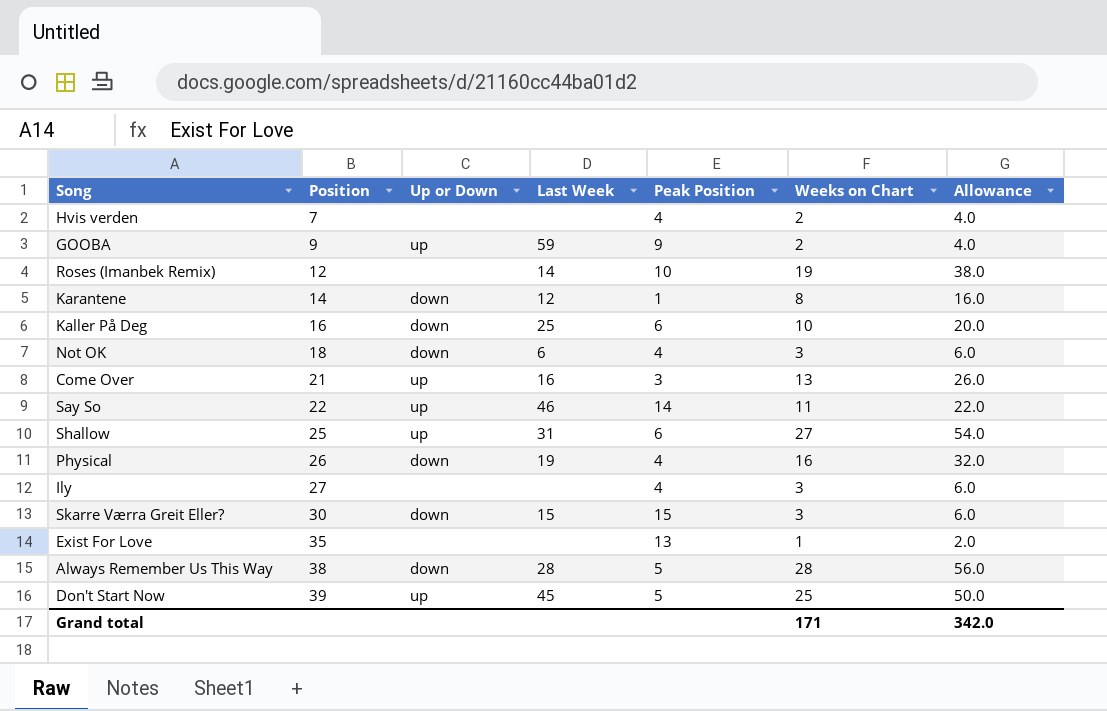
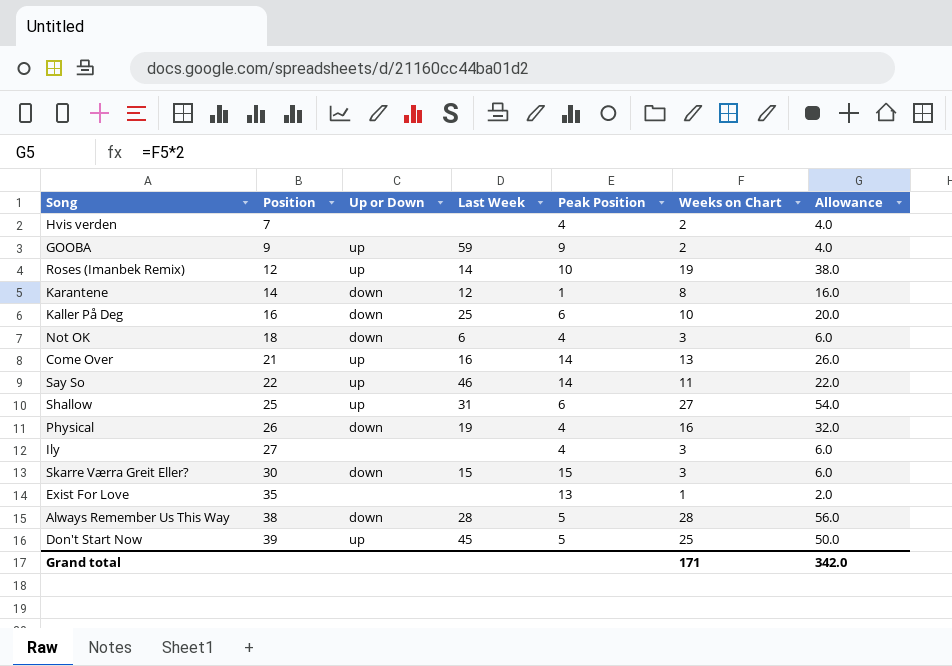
Roses (Imanbek Remix) | Up or Down: none -> up
Come Over | Peak Position: 3 -> 14

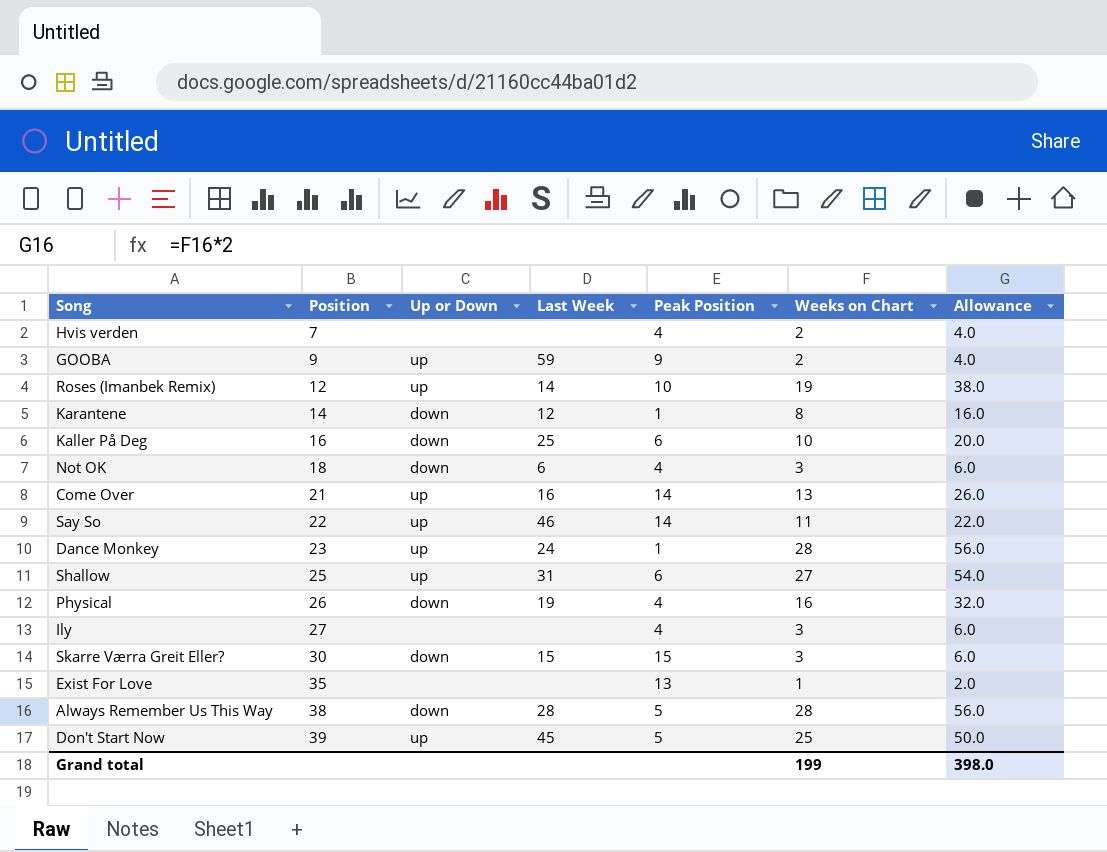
row Dance Monkey: none -> 23 | up | 24 | 1 | 28 | 56.0
Grand total | Weeks on Chart: 171 -> 199
Grand total | Allowance: 342.0 -> 398.0

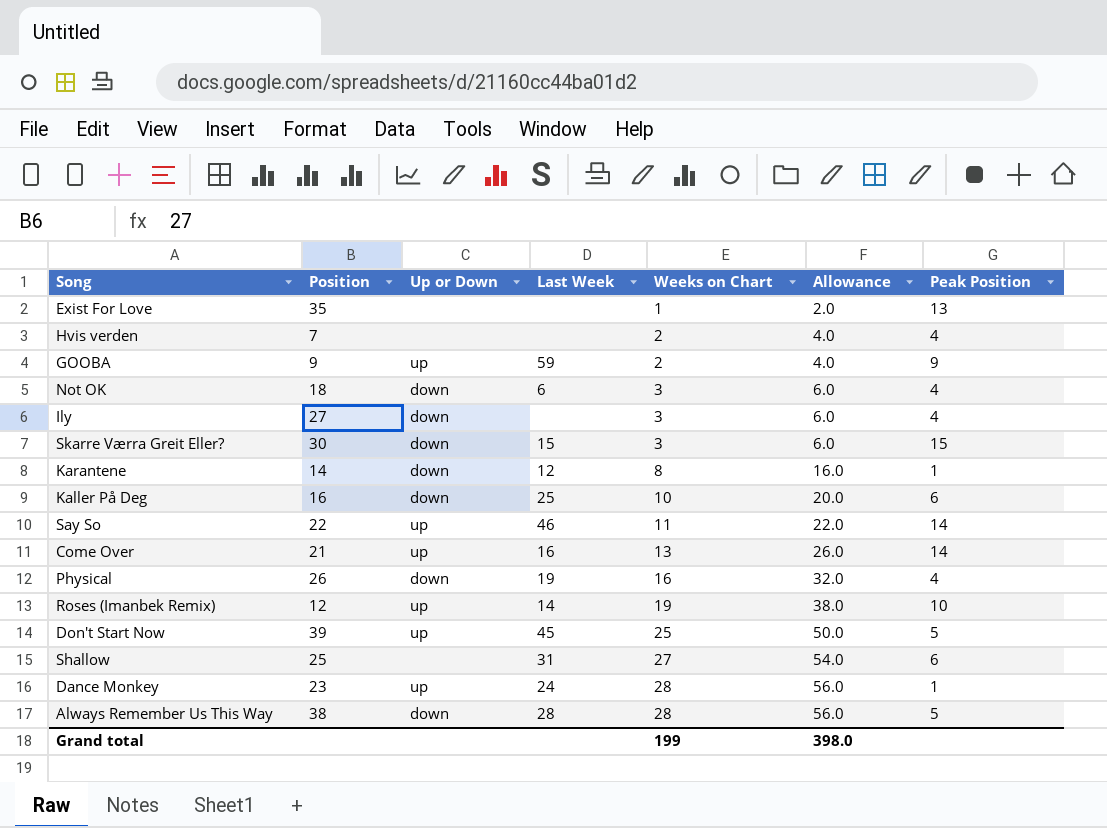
row order: Position ascending -> Weeks on Chart ascending
column Peak Position | position: 5 -> 7
Ily | Up or Down: none -> down
Shallow | Up or Down: up -> none

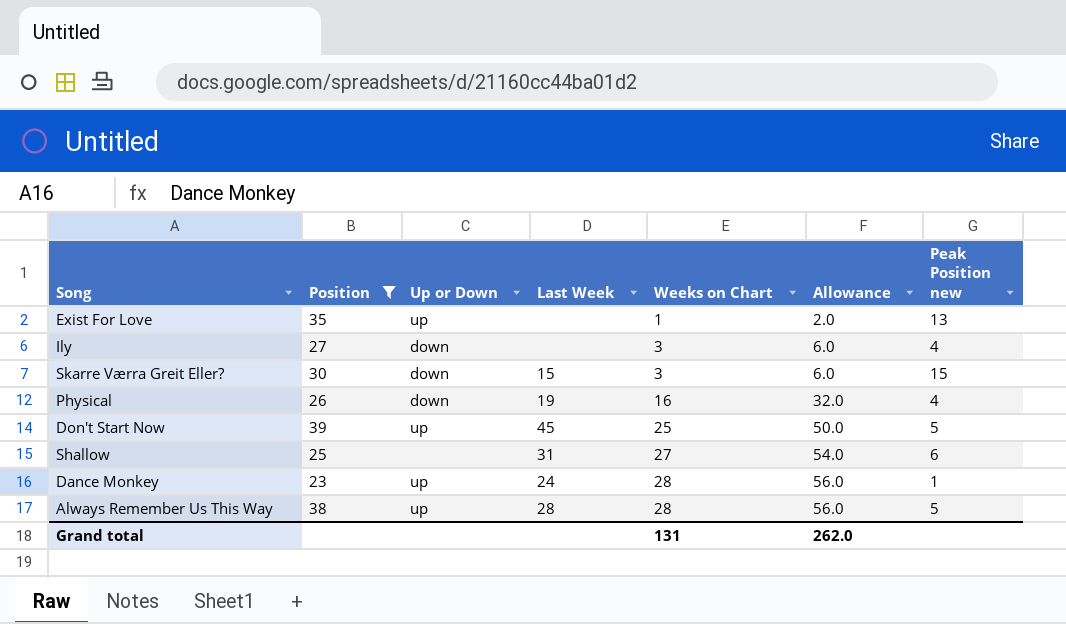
filter: none -> Position >= 23
column name: Peak Position -> Peak Position new
Exist For Love | Up or Down: none -> up
Always Remember Us This Way | Up or Down: down -> up
Grand total | Weeks on Chart: 199 -> 131
Grand total | Allowance: 398.0 -> 262.0

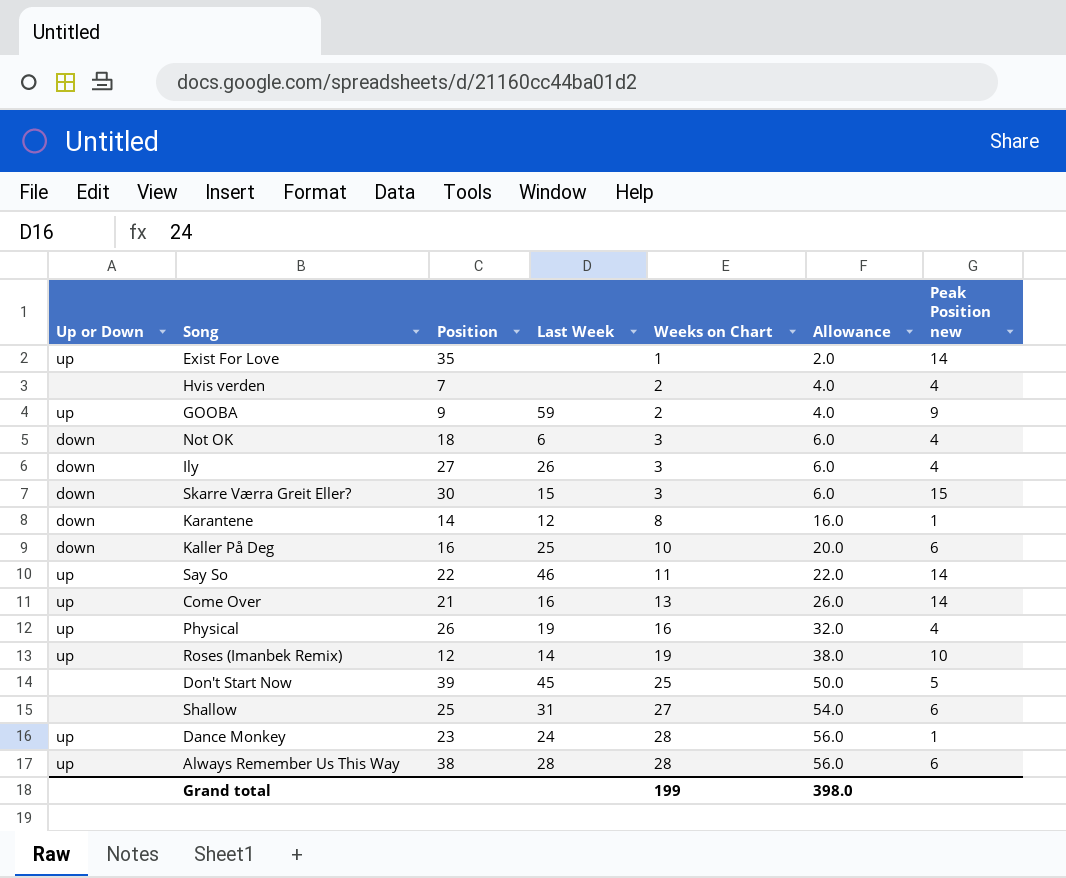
filter: Position >= 23 -> none
column Up or Down | position: 3 -> 1
Exist For Love | Peak Position new: 13 -> 14
Ily | Last Week: none -> 26
Physical | Up or Down: down -> up
Don't Start Now | Up or Down: up -> none
Always Remember Us This Way | Peak Position new: 5 -> 6
Grand total | Weeks on Chart: 131 -> 199
Grand total | Allowance: 262.0 -> 398.0

